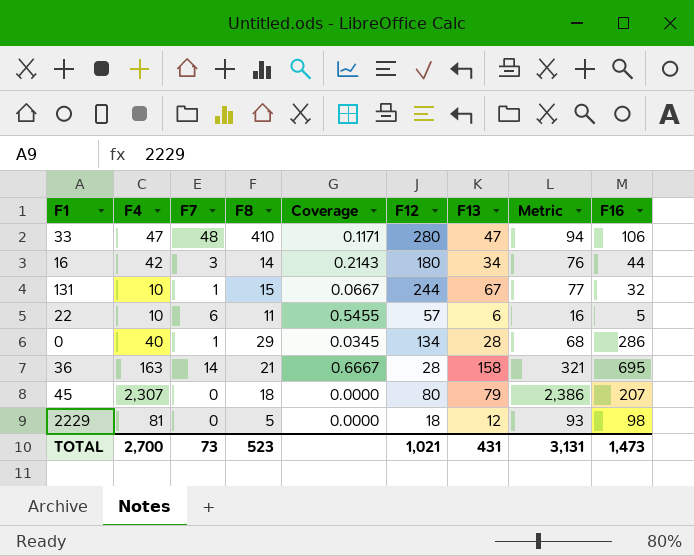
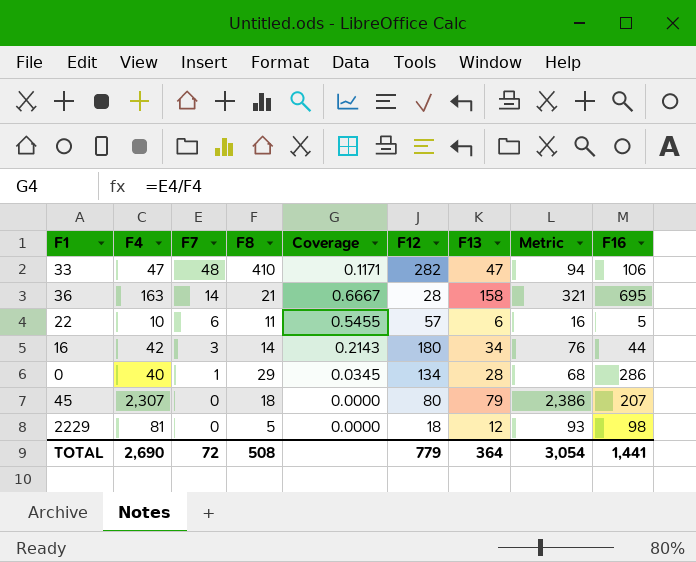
row order: none -> F7 descending
row 131: 10 | 1 | 15 | 0.0667 | 244 | 67 | 77 | 32 -> none
33 | F12: 280 -> 282
TOTAL | F4: 2,700 -> 2,690
TOTAL | F7: 73 -> 72
TOTAL | F8: 523 -> 508
TOTAL | F12: 1,021 -> 779
TOTAL | F13: 431 -> 364
TOTAL | Metric: 3,131 -> 3,054
TOTAL | F16: 1,473 -> 1,441

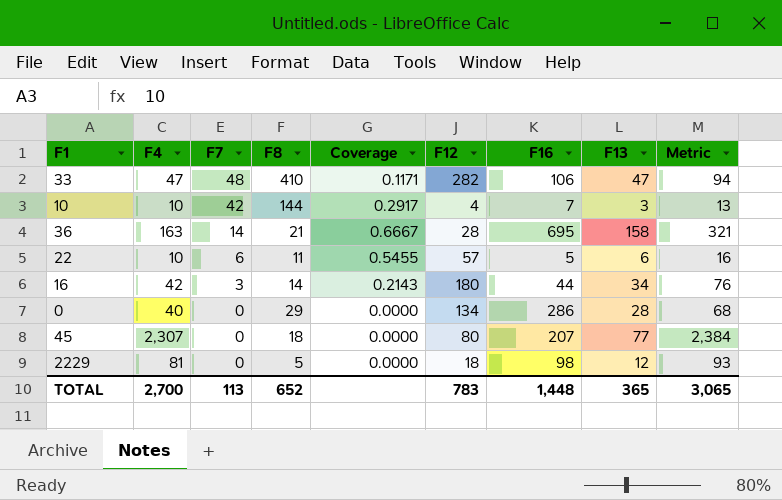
column F16 | position: 9 -> 7
row 10: none -> 10 | 42 | 144 | 0.2917 | 4 | 7 | 3 | 13
0 | F7: 1 -> 0
0 | Coverage: 0.0345 -> 0.0000
45 | F13: 79 -> 77
45 | Metric: 2,386 -> 2,384
TOTAL | F4: 2,690 -> 2,700
TOTAL | F7: 72 -> 113
TOTAL | F8: 508 -> 652
TOTAL | F12: 779 -> 783
TOTAL | F16: 1,441 -> 1,448
TOTAL | F13: 364 -> 365
TOTAL | Metric: 3,054 -> 3,065

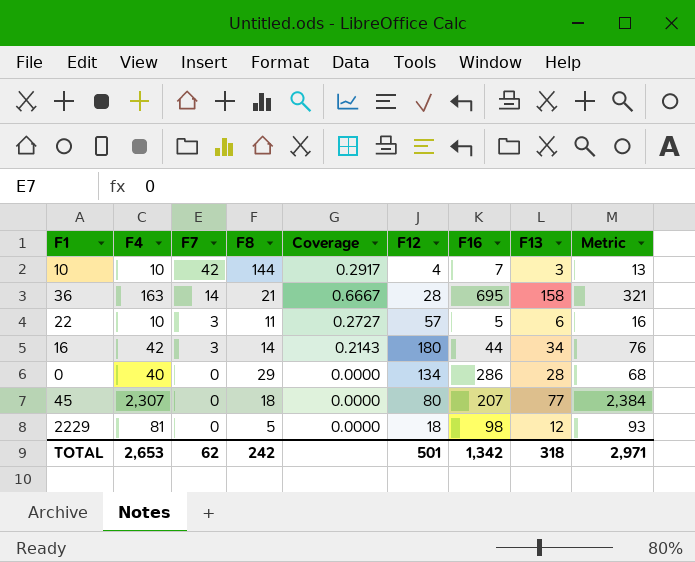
row 33: 47 | 48 | 410 | 0.1171 | 282 | 106 | 47 | 94 -> none
22 | F7: 6 -> 3
22 | Coverage: 0.5455 -> 0.2727
TOTAL | F4: 2,700 -> 2,653
TOTAL | F7: 113 -> 62
TOTAL | F8: 652 -> 242
TOTAL | F12: 783 -> 501
TOTAL | F16: 1,448 -> 1,342
TOTAL | F13: 365 -> 318
TOTAL | Metric: 3,065 -> 2,971

